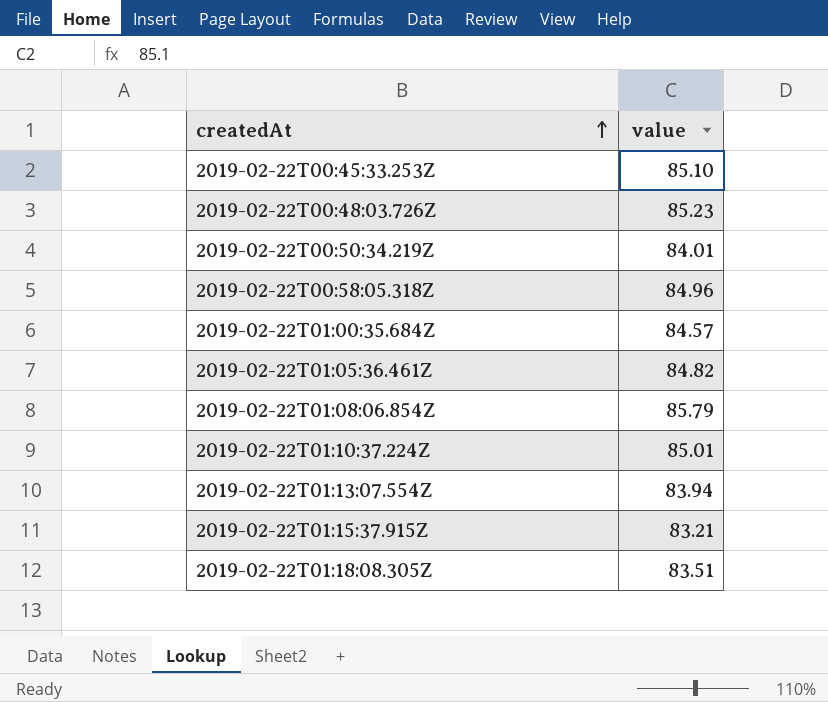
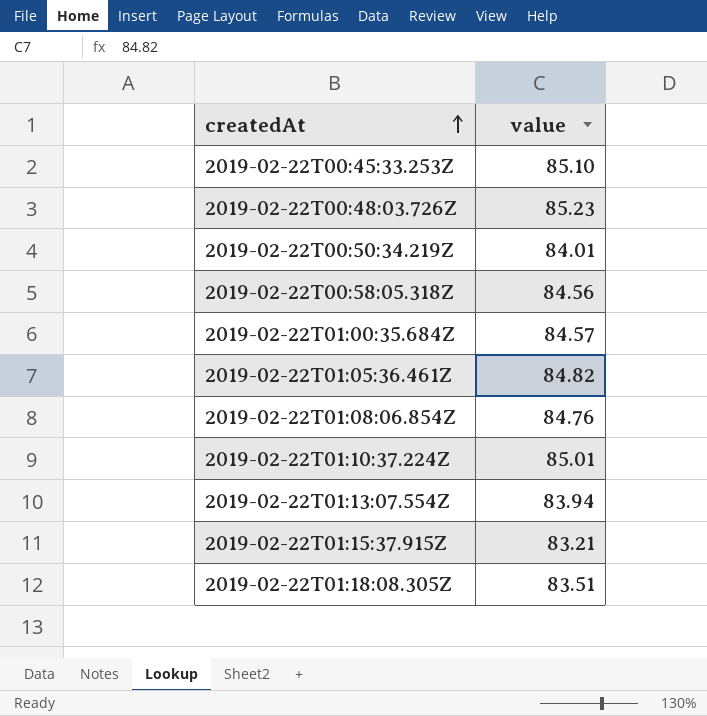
2019-02-22T00:58:05.318Z | value: 84.96 -> 84.56
2019-02-22T01:08:06.854Z | value: 85.79 -> 84.76

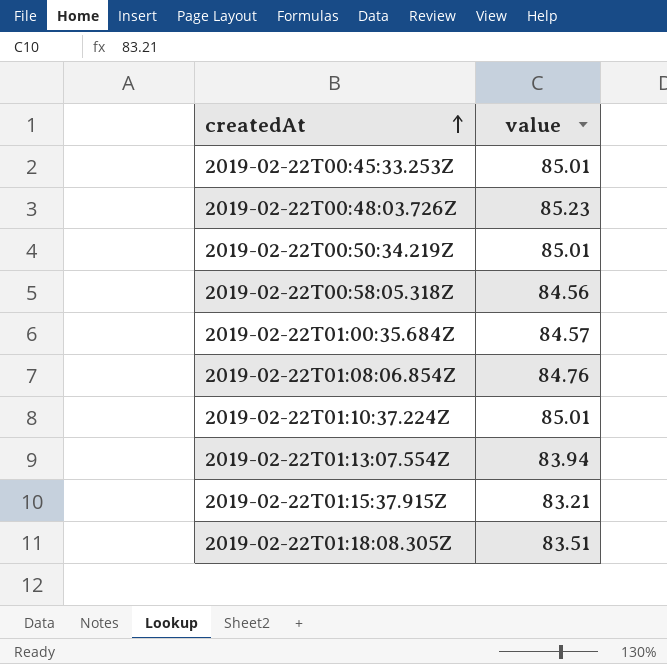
row 2019-02-22T01:05:36.461Z: 84.82 -> none
2019-02-22T00:45:33.253Z | value: 85.10 -> 85.01
2019-02-22T00:50:34.219Z | value: 84.01 -> 85.01

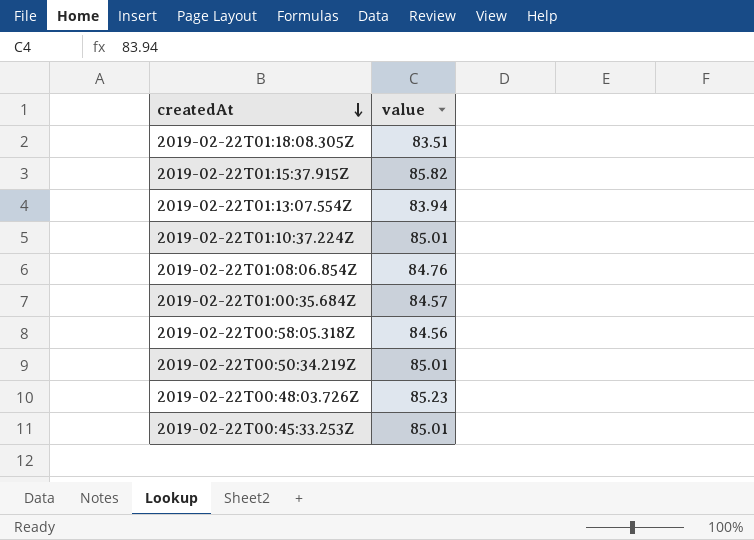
row order: createdAt ascending -> createdAt descending
2019-02-22T01:15:37.915Z | value: 83.21 -> 85.82

